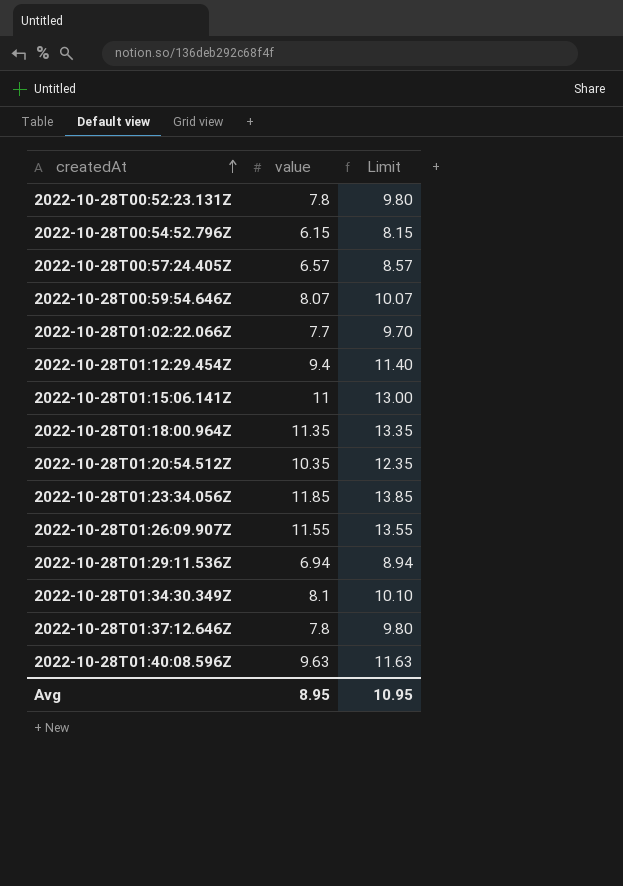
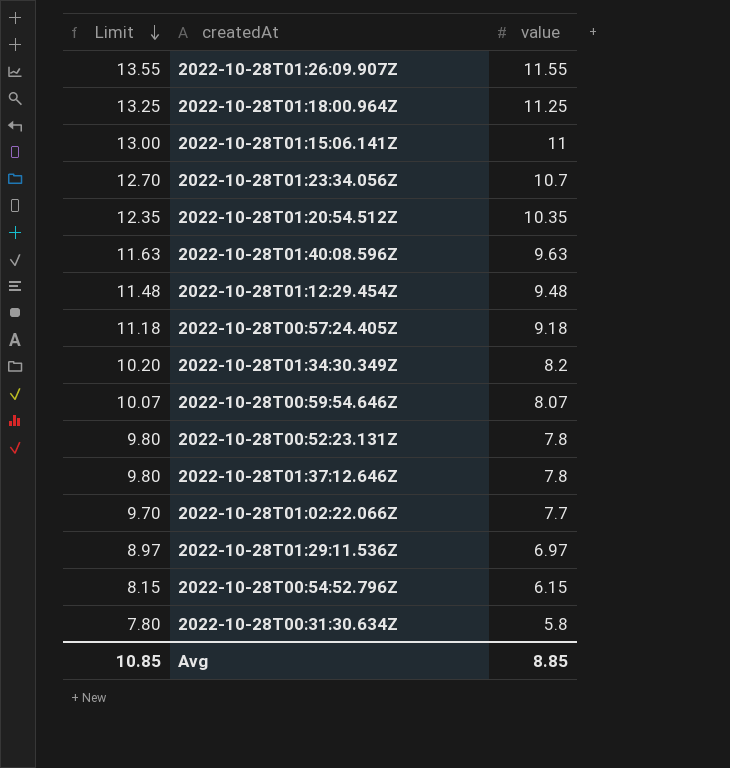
row order: createdAt ascending -> Limit descending
column Limit | position: 3 -> 1
2022-10-28T01:18:00.964Z | Limit: 13.35 -> 13.25
2022-10-28T01:18:00.964Z | value: 11.35 -> 11.25
2022-10-28T01:23:34.056Z | Limit: 13.85 -> 12.70
2022-10-28T01:23:34.056Z | value: 11.85 -> 10.7
2022-10-28T01:12:29.454Z | Limit: 11.40 -> 11.48
2022-10-28T01:12:29.454Z | value: 9.4 -> 9.48
2022-10-28T00:57:24.405Z | Limit: 8.57 -> 11.18
2022-10-28T00:57:24.405Z | value: 6.57 -> 9.18
2022-10-28T01:34:30.349Z | Limit: 10.10 -> 10.20
2022-10-28T01:34:30.349Z | value: 8.1 -> 8.2
2022-10-28T01:29:11.536Z | Limit: 8.94 -> 8.97
2022-10-28T01:29:11.536Z | value: 6.94 -> 6.97
row 2022-10-28T00:31:30.634Z: none -> 7.80 | 5.8
Avg | Limit: 10.95 -> 10.85
Avg | value: 8.95 -> 8.85

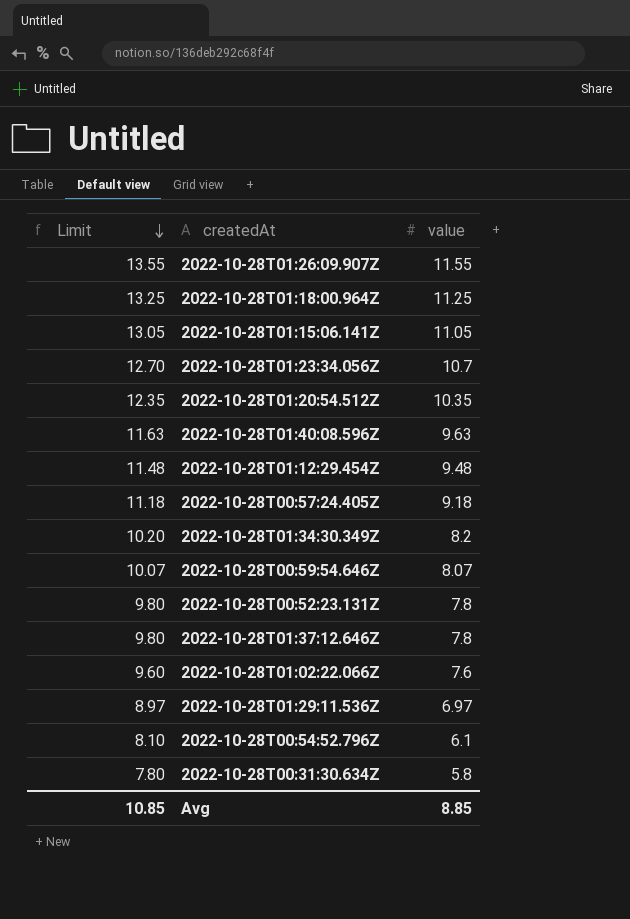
2022-10-28T01:15:06.141Z | Limit: 13.00 -> 13.05
2022-10-28T01:15:06.141Z | value: 11 -> 11.05
2022-10-28T01:02:22.066Z | Limit: 9.70 -> 9.60
2022-10-28T01:02:22.066Z | value: 7.7 -> 7.6
2022-10-28T00:54:52.796Z | Limit: 8.15 -> 8.10
2022-10-28T00:54:52.796Z | value: 6.15 -> 6.1

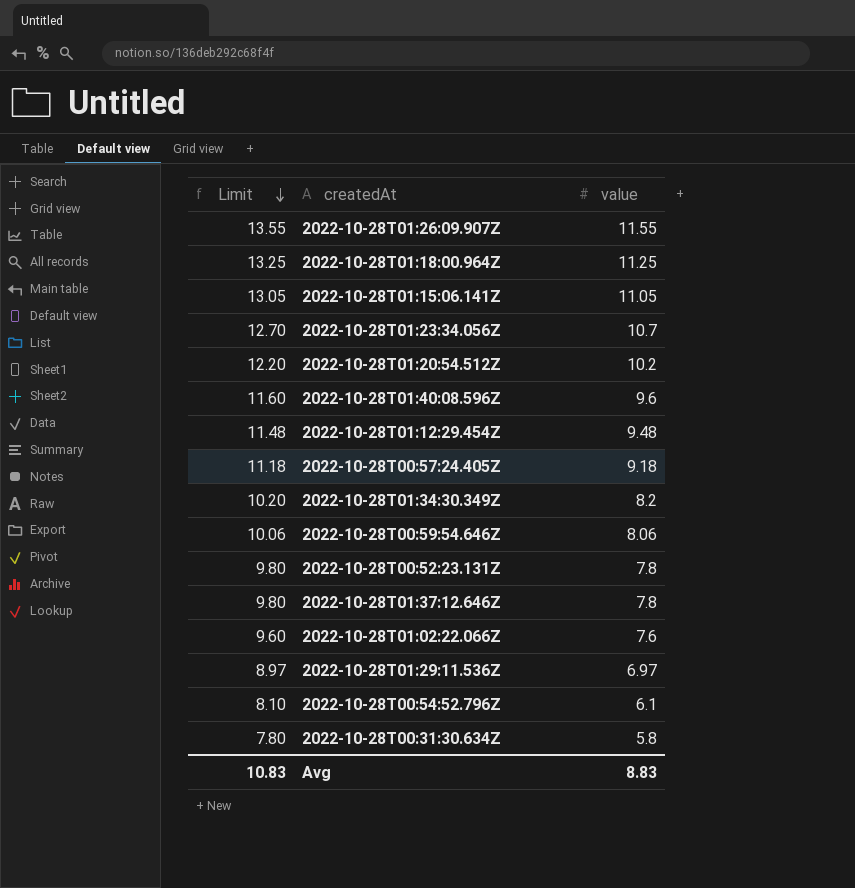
2022-10-28T01:20:54.512Z | Limit: 12.35 -> 12.20
2022-10-28T01:20:54.512Z | value: 10.35 -> 10.2
2022-10-28T01:40:08.596Z | Limit: 11.63 -> 11.60
2022-10-28T01:40:08.596Z | value: 9.63 -> 9.6
2022-10-28T00:59:54.646Z | Limit: 10.07 -> 10.06
2022-10-28T00:59:54.646Z | value: 8.07 -> 8.06
Avg | Limit: 10.85 -> 10.83
Avg | value: 8.85 -> 8.83

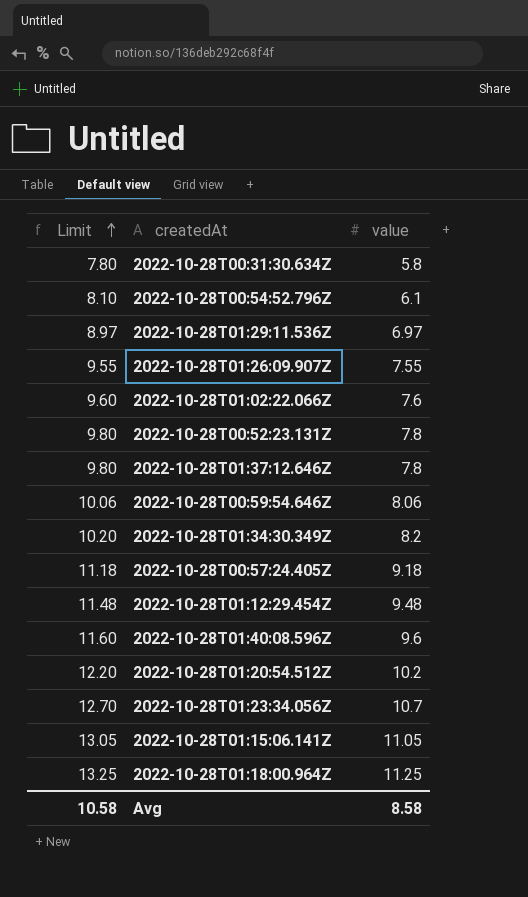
row order: Limit descending -> Limit ascending
2022-10-28T01:26:09.907Z | Limit: 13.55 -> 9.55
2022-10-28T01:26:09.907Z | value: 11.55 -> 7.55
Avg | Limit: 10.83 -> 10.58
Avg | value: 8.83 -> 8.58

